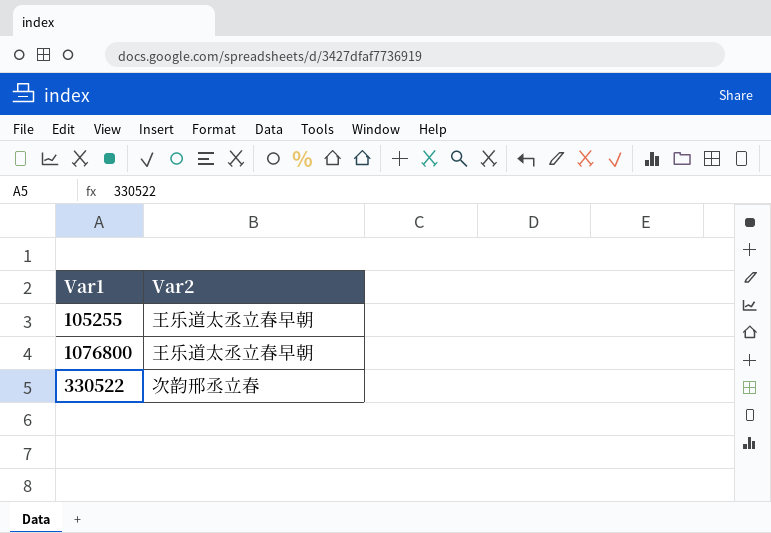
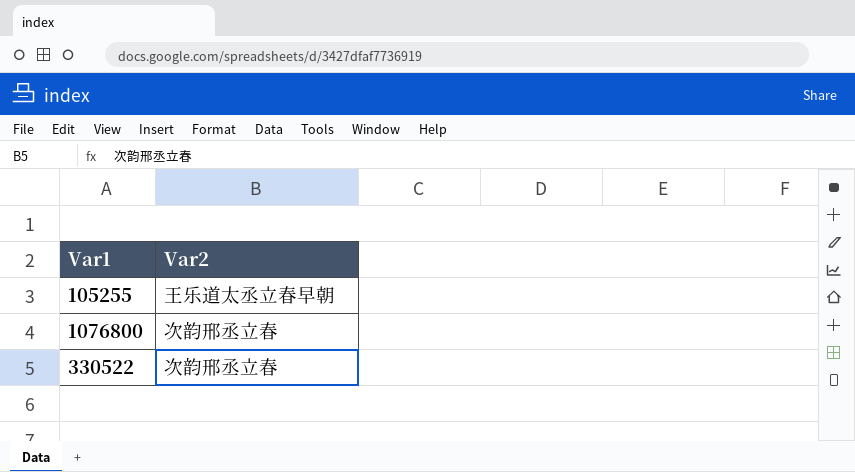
1076800 | Var2: 王乐道太丞立春早朝 -> 次韵邢丞立春

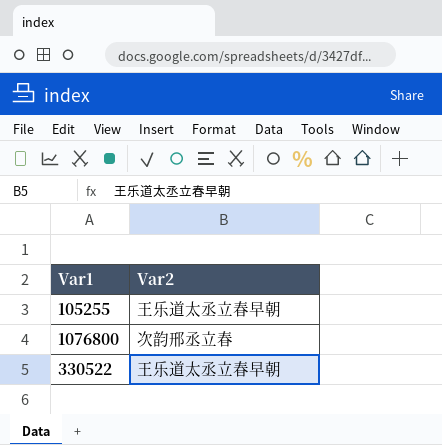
330522 | Var2: 次韵邢丞立春 -> 王乐道太丞立春早朝

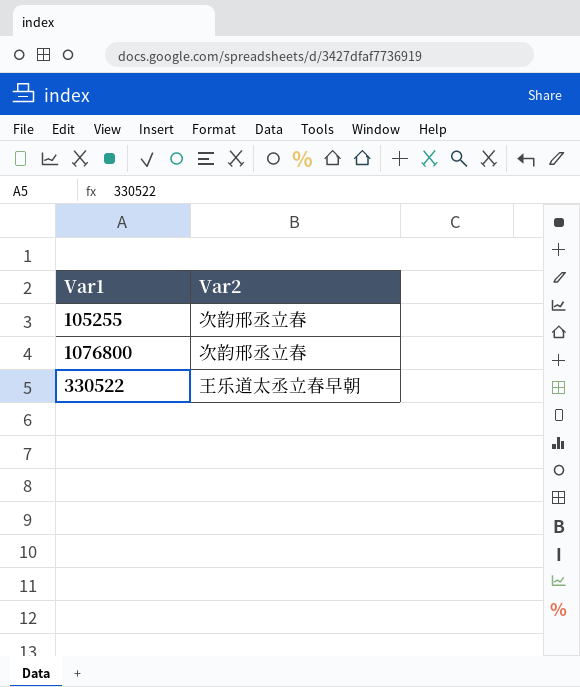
105255 | Var2: 王乐道太丞立春早朝 -> 次韵邢丞立春

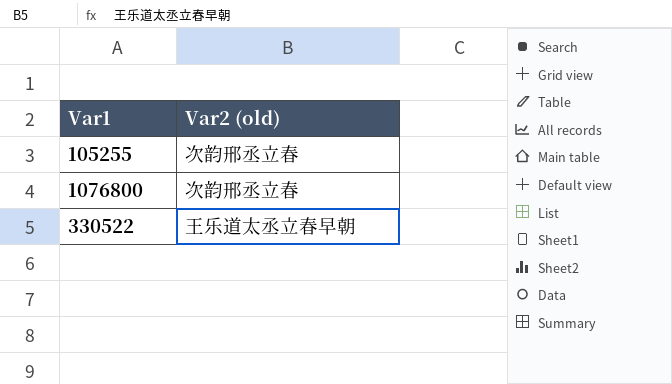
column name: Var2 -> Var2 (old)

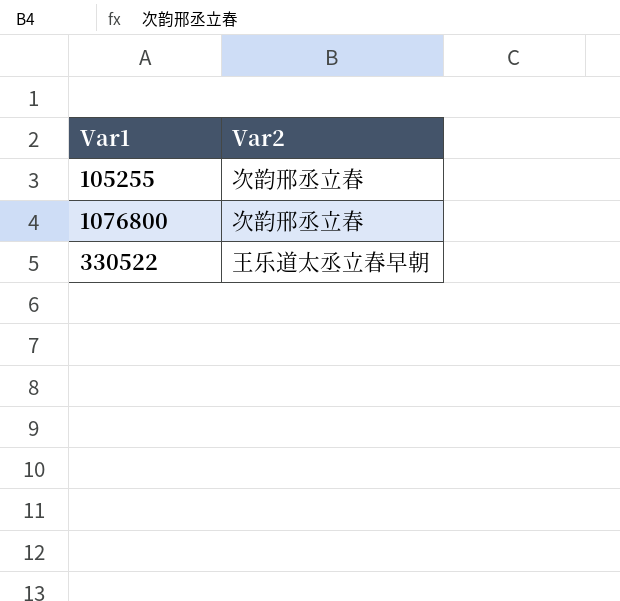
column name: Var2 (old) -> Var2

